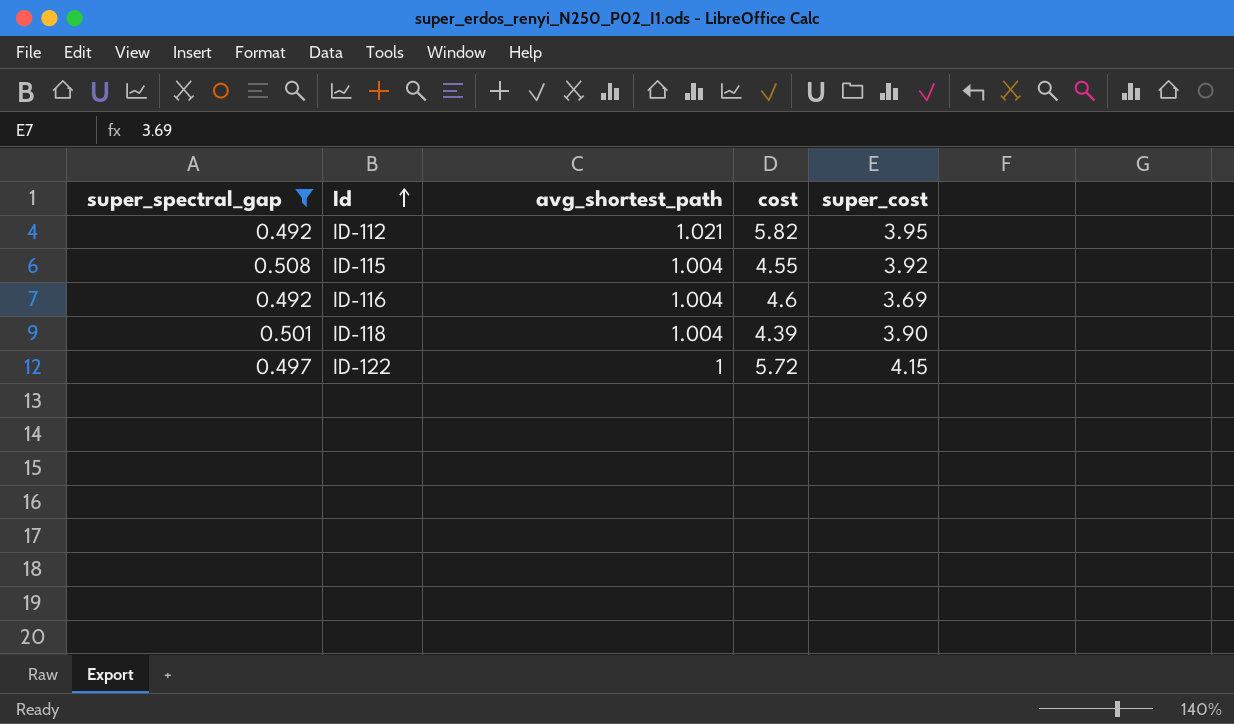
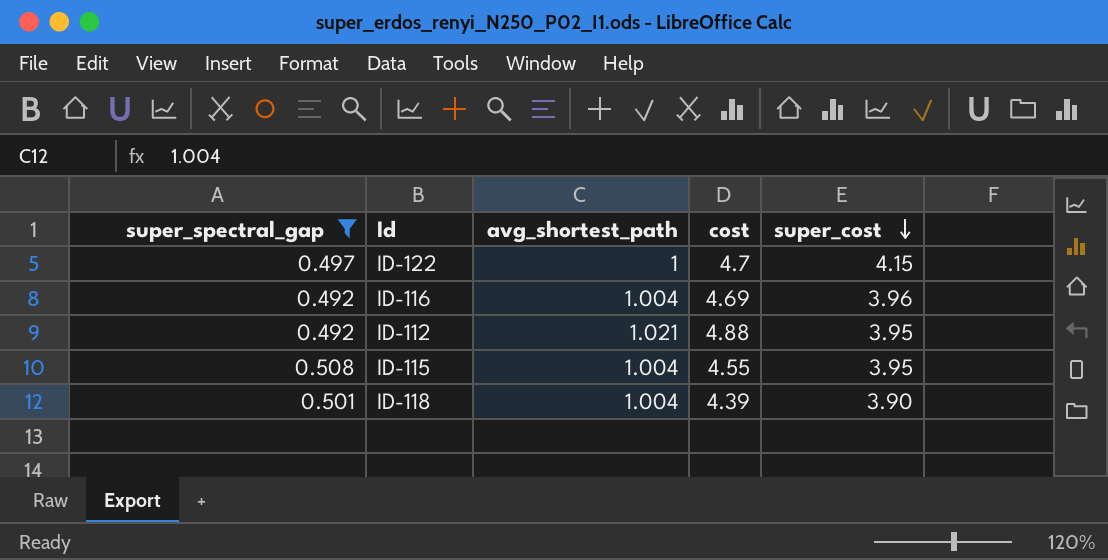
row order: Id ascending -> super_cost descending
ID-122 | cost: 5.72 -> 4.7
ID-116 | cost: 4.6 -> 4.69
ID-116 | super_cost: 3.69 -> 3.96
ID-112 | cost: 5.82 -> 4.88
ID-115 | super_cost: 3.92 -> 3.95

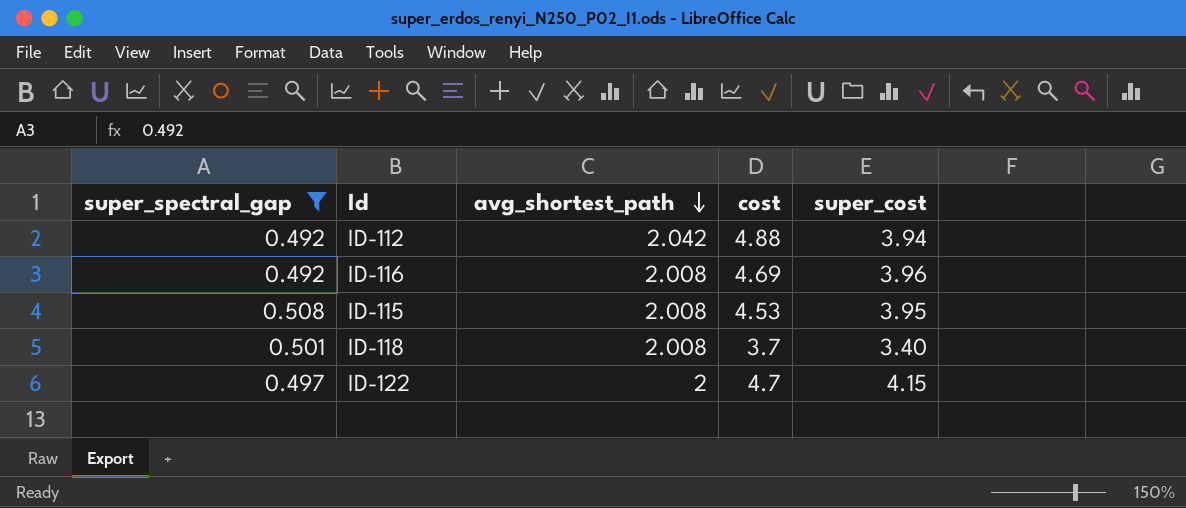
row order: super_cost descending -> avg_shortest_path descending
ID-112 | avg_shortest_path: 1.021 -> 2.042
ID-112 | super_cost: 3.95 -> 3.94
ID-116 | avg_shortest_path: 1.004 -> 2.008
ID-115 | avg_shortest_path: 1.004 -> 2.008
ID-115 | cost: 4.55 -> 4.53
ID-118 | avg_shortest_path: 1.004 -> 2.008
ID-118 | cost: 4.39 -> 3.7
ID-118 | super_cost: 3.90 -> 3.40
ID-122 | avg_shortest_path: 1 -> 2

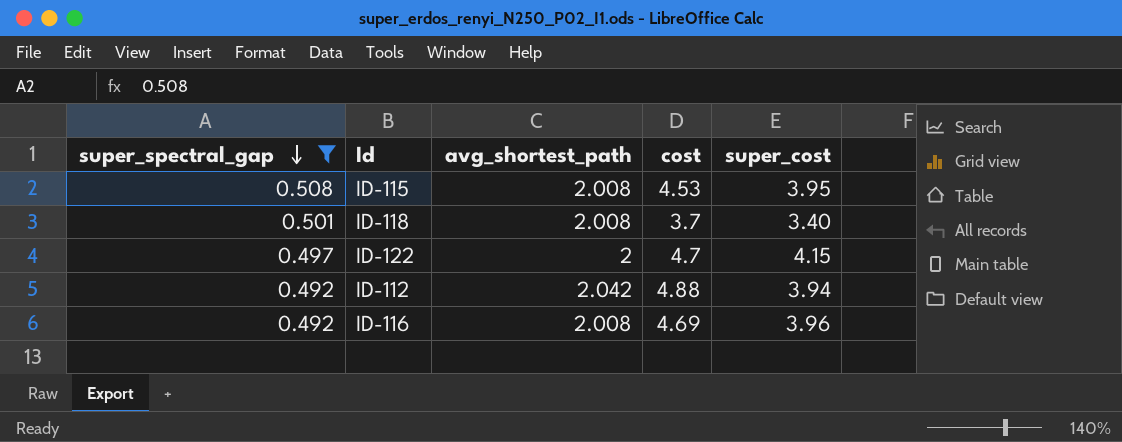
row order: avg_shortest_path descending -> super_spectral_gap descending

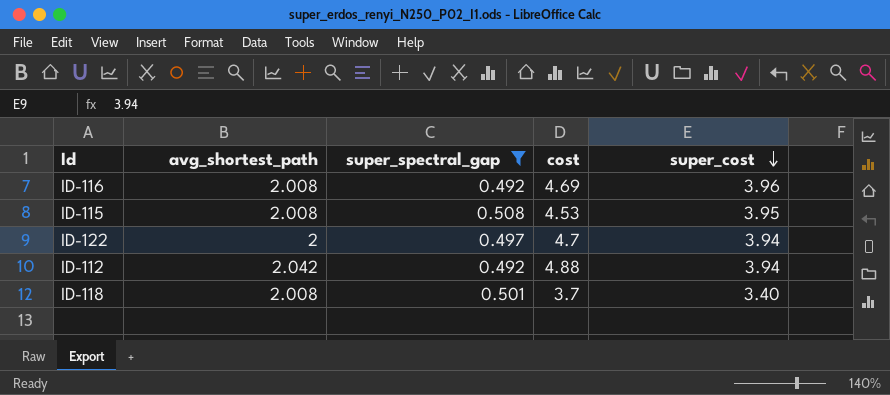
row order: super_spectral_gap descending -> super_cost descending
column super_spectral_gap | position: 1 -> 3
ID-122 | super_cost: 4.15 -> 3.94

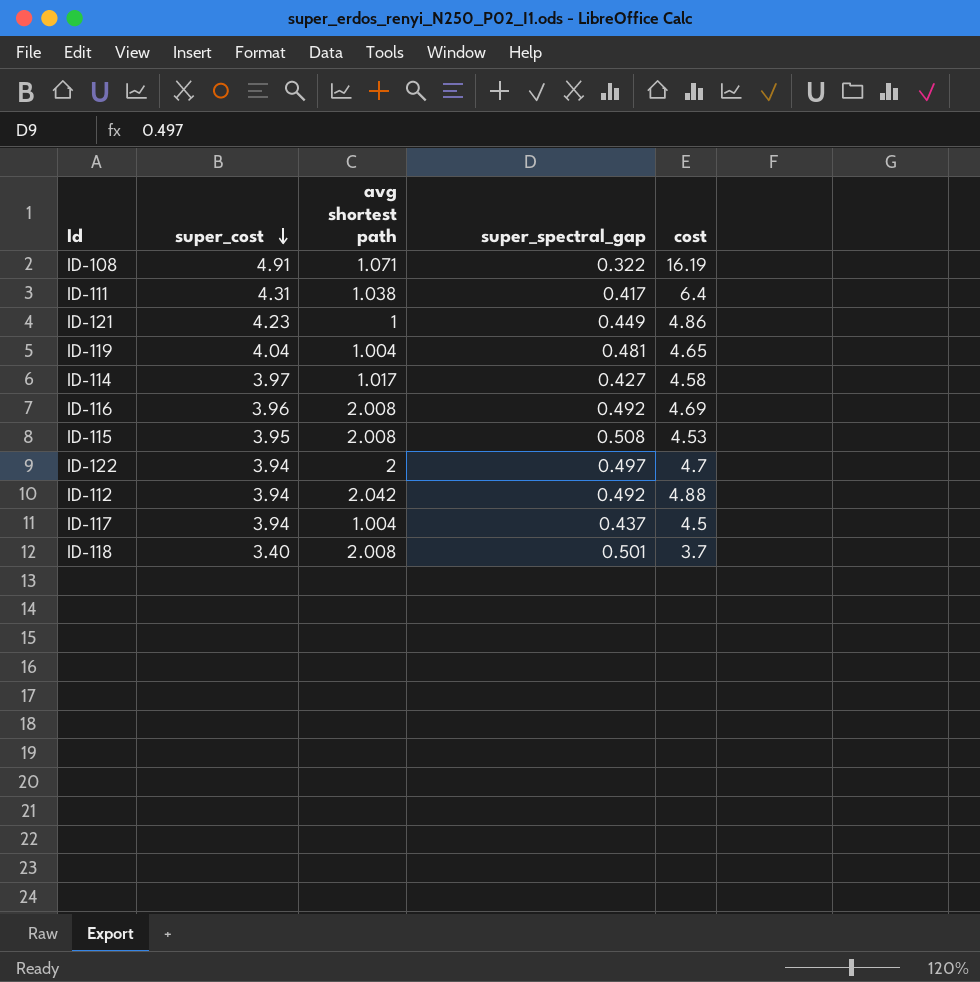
filter: super_spectral_gap >= 0.492 -> none
column super_cost | position: 5 -> 2
column name: avg_shortest_path -> avg shortest path

